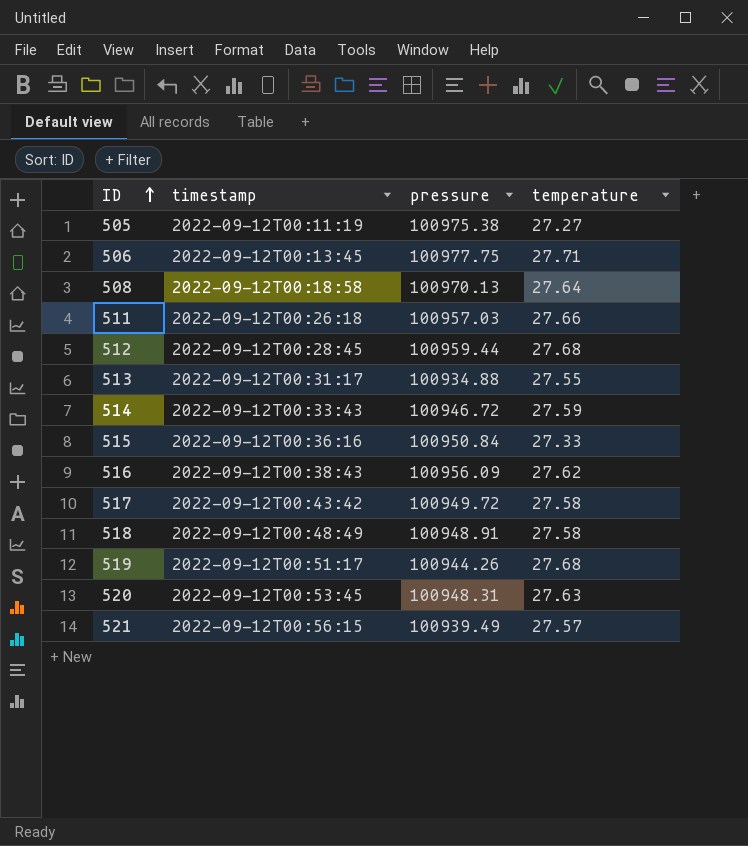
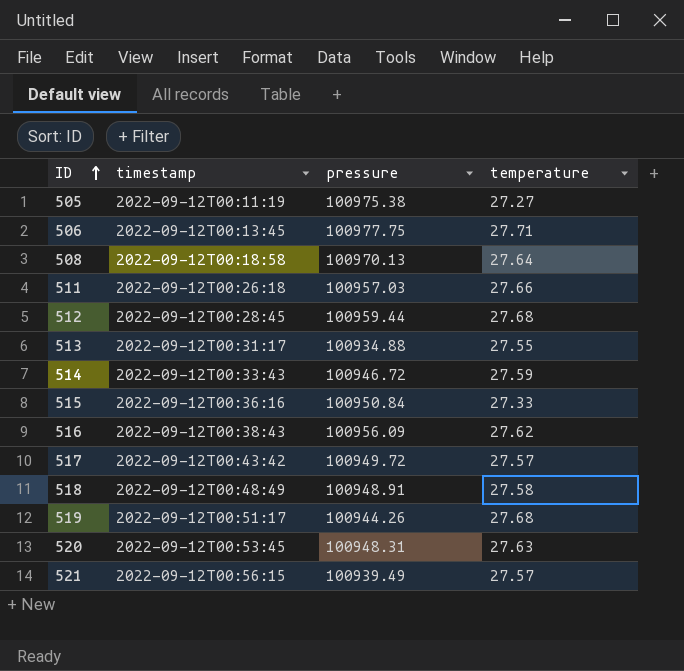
517 | temperature: 27.58 -> 27.57

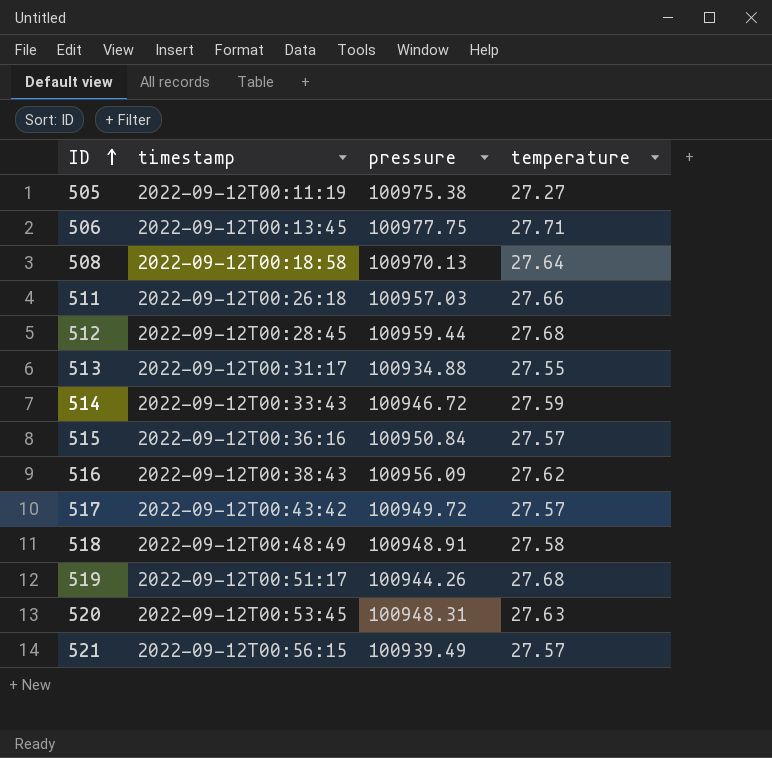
515 | temperature: 27.33 -> 27.57

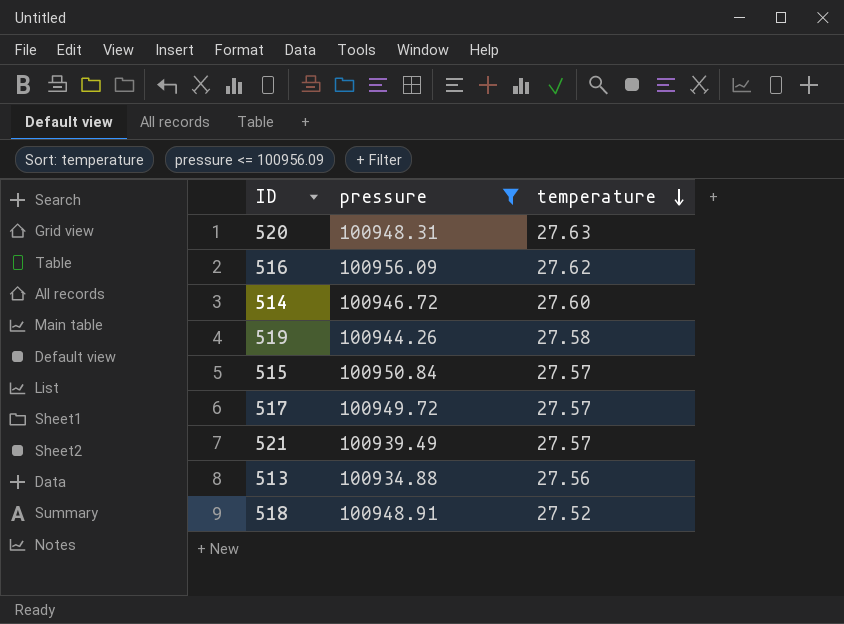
filter: none -> pressure <= 100956.09
row order: ID ascending -> temperature descending
column timestamp | position: 2 -> none
514 | temperature: 27.59 -> 27.60
519 | temperature: 27.68 -> 27.58
513 | temperature: 27.55 -> 27.56
518 | temperature: 27.58 -> 27.52

